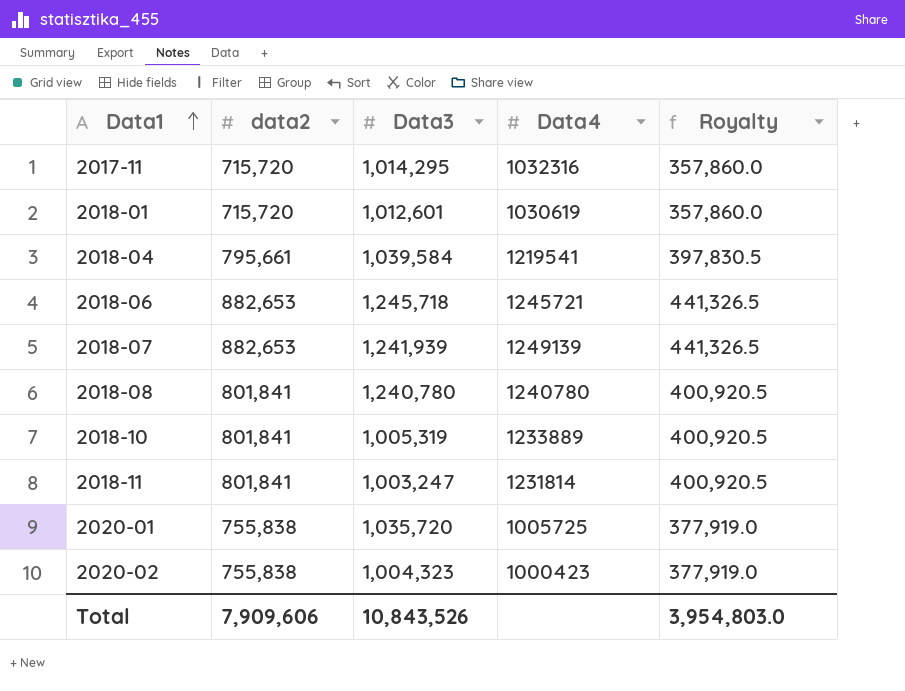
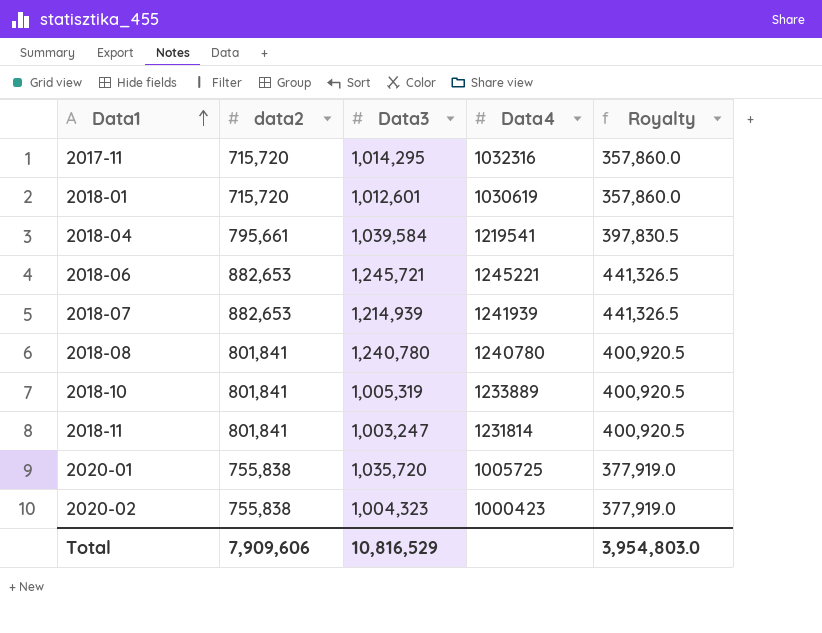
2018-06 | Data3: 1,245,718 -> 1,245,721
2018-06 | Data4: 1245721 -> 1245221
2018-07 | Data3: 1,241,939 -> 1,214,939
2018-07 | Data4: 1249139 -> 1241939
Total | Data3: 10,843,526 -> 10,816,529

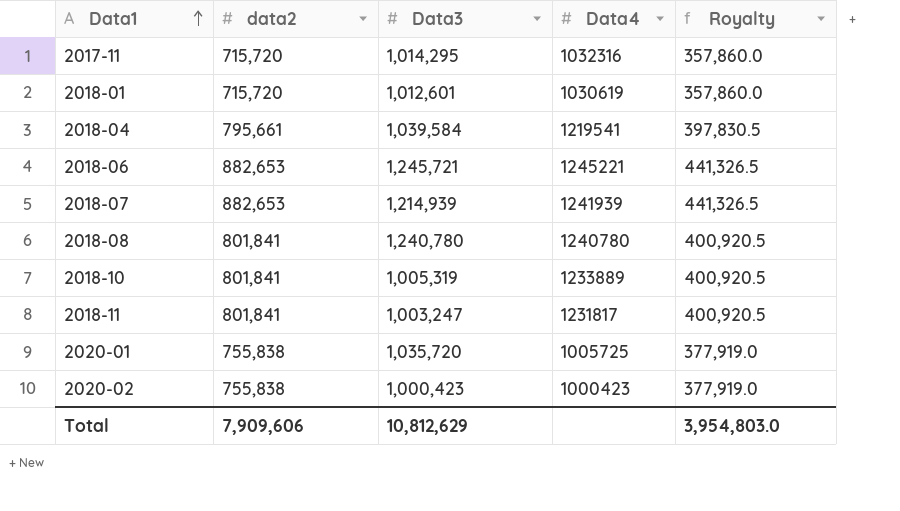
2018-11 | Data4: 1231814 -> 1231817
2020-02 | Data3: 1,004,323 -> 1,000,423
Total | Data3: 10,816,529 -> 10,812,629

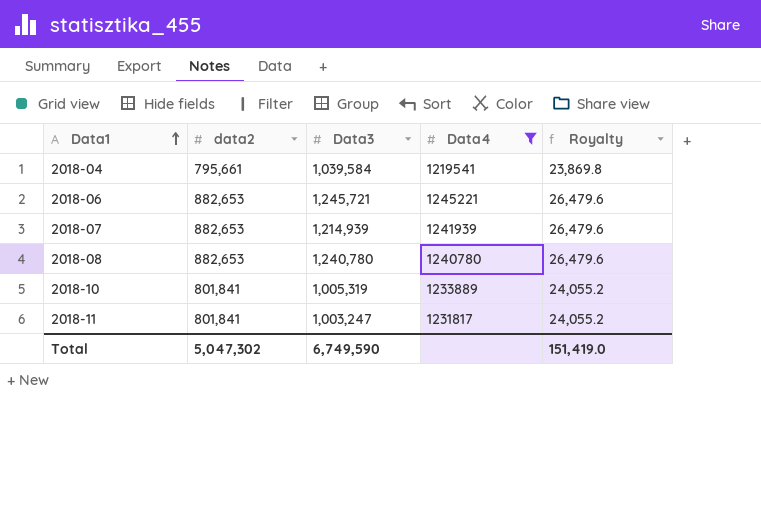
filter: none -> Data4 >= 1219541
column Royalty | formula: [data2] * 0.5 -> [data2] * 0.03
2018-08 | data2: 801,841 -> 882,653
Total | data2: 7,909,606 -> 5,047,302
Total | Data3: 10,812,629 -> 6,749,590
Total | Royalty: 3,954,803.0 -> 151,419.0

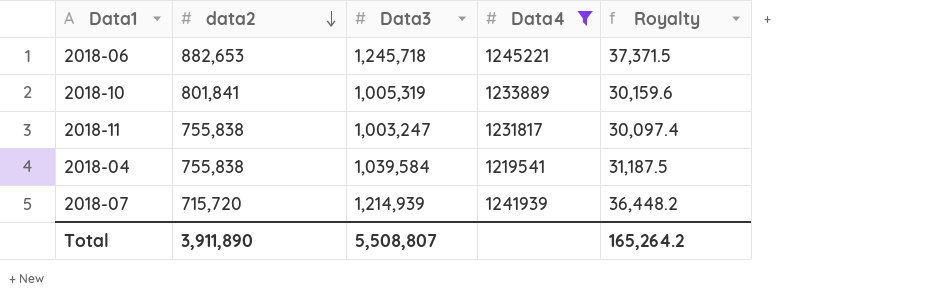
row order: Data1 ascending -> data2 descending
column Royalty | formula: [data2] * 0.03 -> [Data3] * 0.03
row 2018-08: 882,653 | 1,240,780 | 1240780 | 26,479.6 -> none
2018-06 | Data3: 1,245,721 -> 1,245,718
2018-11 | data2: 801,841 -> 755,838
2018-04 | data2: 795,661 -> 755,838
2018-07 | data2: 882,653 -> 715,720
Total | data2: 5,047,302 -> 3,911,890
Total | Data3: 6,749,590 -> 5,508,807
Total | Royalty: 151,419.0 -> 165,264.2

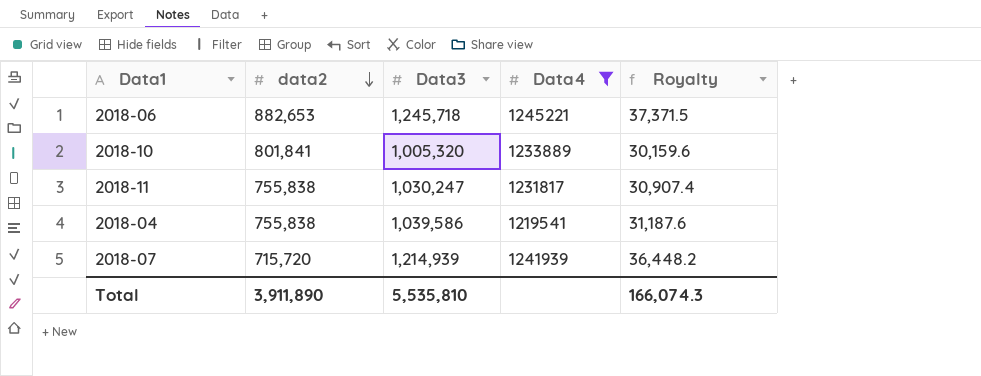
2018-10 | Data3: 1,005,319 -> 1,005,320
2018-11 | Data3: 1,003,247 -> 1,030,247
2018-11 | Royalty: 30,097.4 -> 30,907.4
2018-04 | Data3: 1,039,584 -> 1,039,586
2018-04 | Royalty: 31,187.5 -> 31,187.6
Total | Data3: 5,508,807 -> 5,535,810
Total | Royalty: 165,264.2 -> 166,074.3

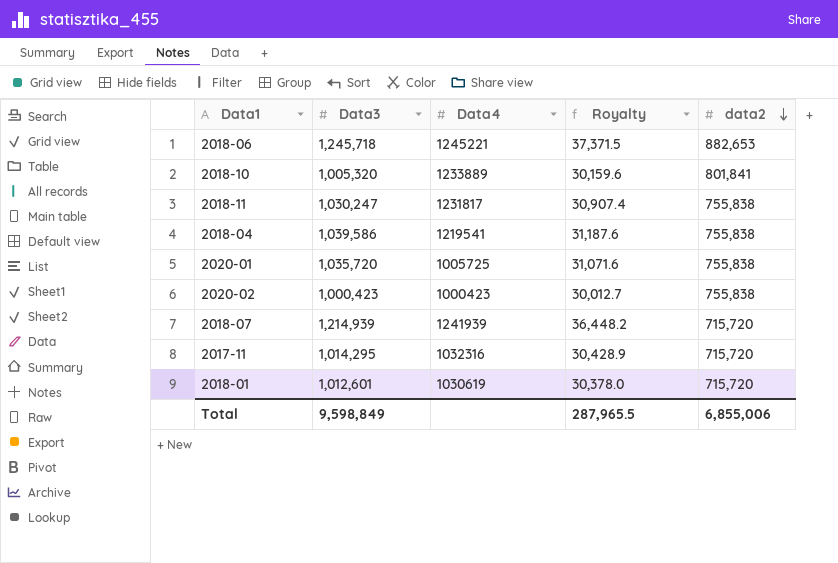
filter: Data4 >= 1219541 -> none
column data2 | position: 2 -> 5
Total | Data3: 5,535,810 -> 9,598,849
Total | Royalty: 166,074.3 -> 287,965.5
Total | data2: 3,911,890 -> 6,855,006

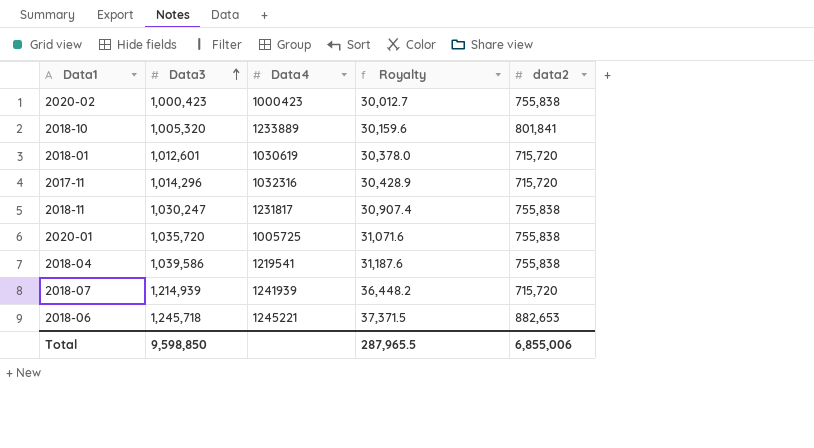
row order: data2 descending -> Data3 ascending
2017-11 | Data3: 1,014,295 -> 1,014,296
Total | Data3: 9,598,849 -> 9,598,850

